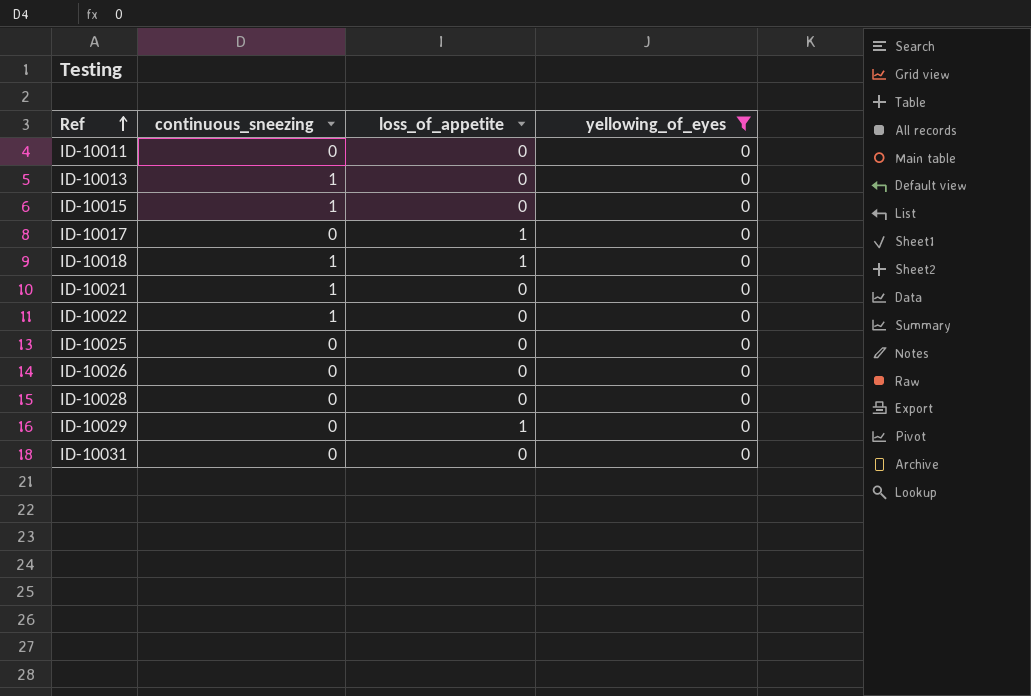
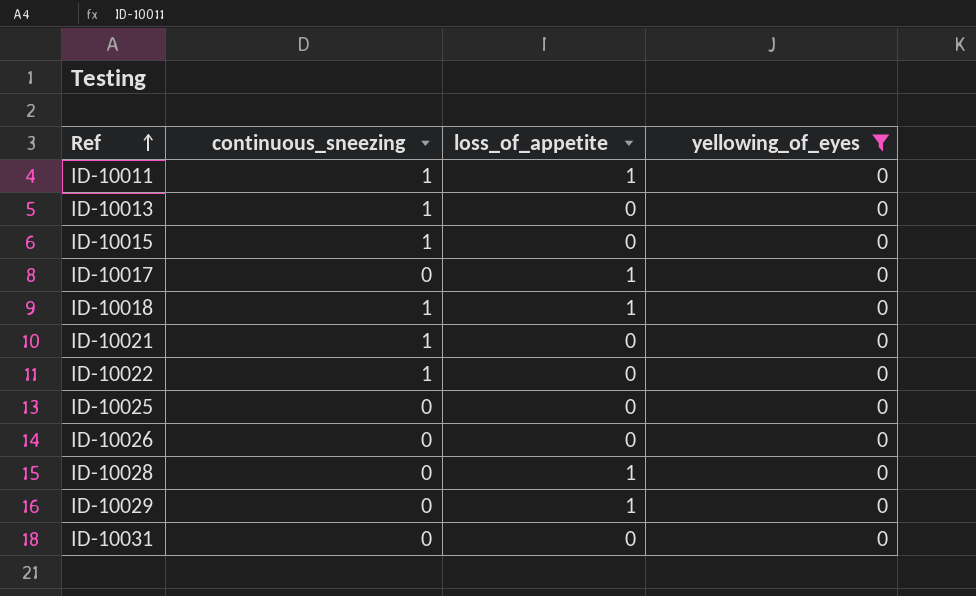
ID-10011 | continuous_sneezing: 0 -> 1
ID-10011 | loss_of_appetite: 0 -> 1
ID-10028 | loss_of_appetite: 0 -> 1

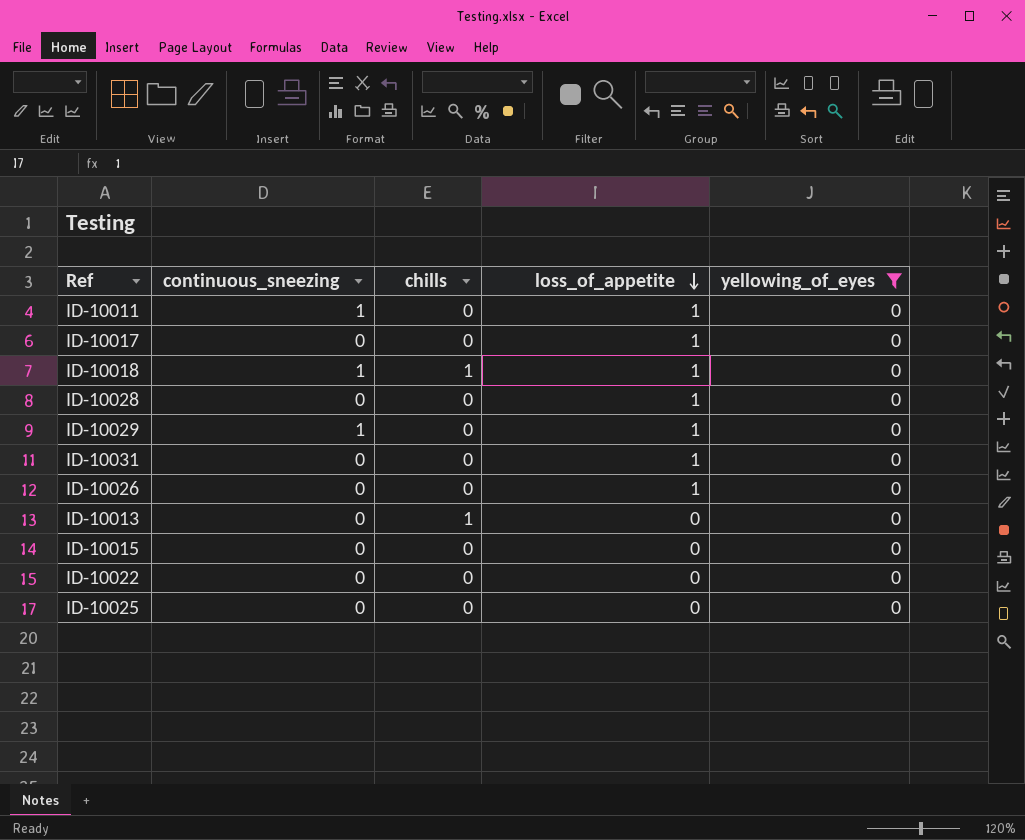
row order: Ref ascending -> loss_of_appetite descending
column chills | position: none -> 3
row ID-10021: 1 | 0 | 0 -> none
ID-10029 | continuous_sneezing: 0 -> 1
ID-10031 | loss_of_appetite: 0 -> 1
ID-10026 | loss_of_appetite: 0 -> 1
ID-10013 | continuous_sneezing: 1 -> 0
ID-10015 | continuous_sneezing: 1 -> 0
ID-10022 | continuous_sneezing: 1 -> 0

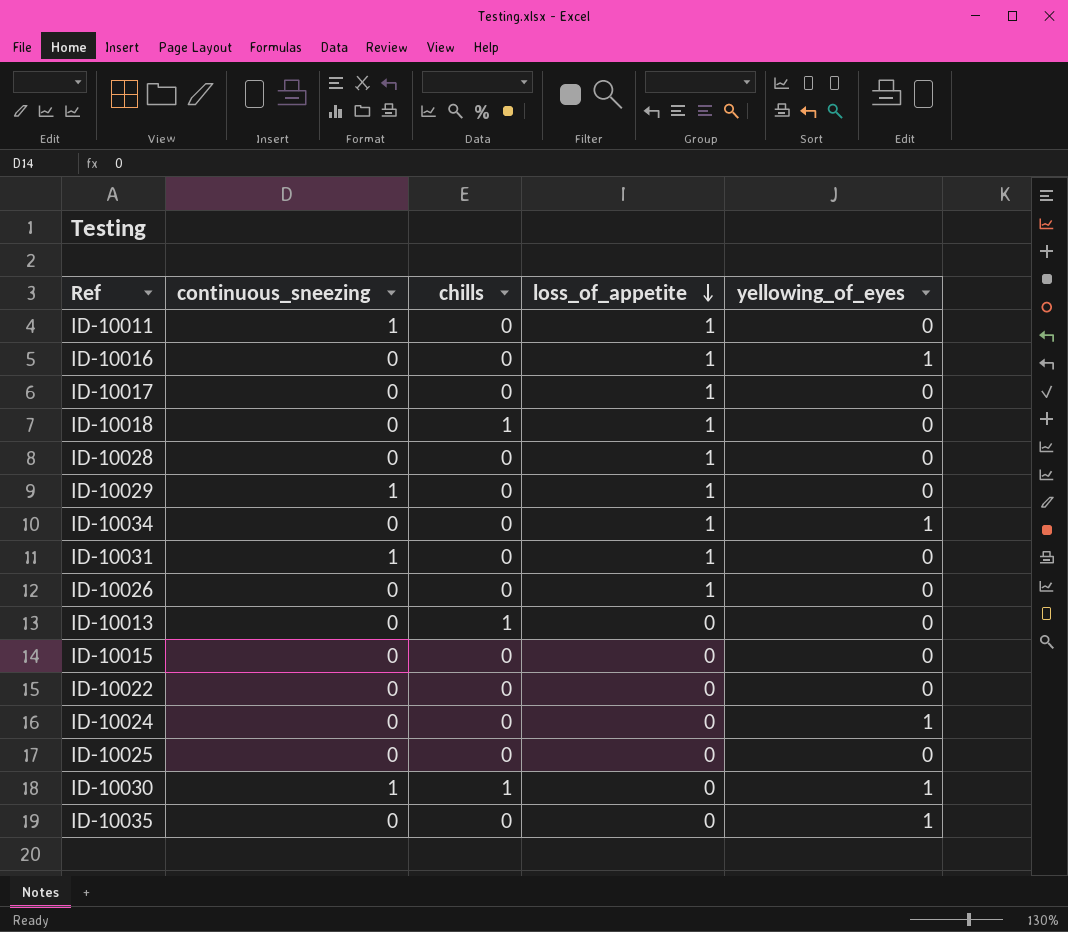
filter: yellowing_of_eyes = 0 -> none
ID-10018 | continuous_sneezing: 1 -> 0
ID-10031 | continuous_sneezing: 0 -> 1

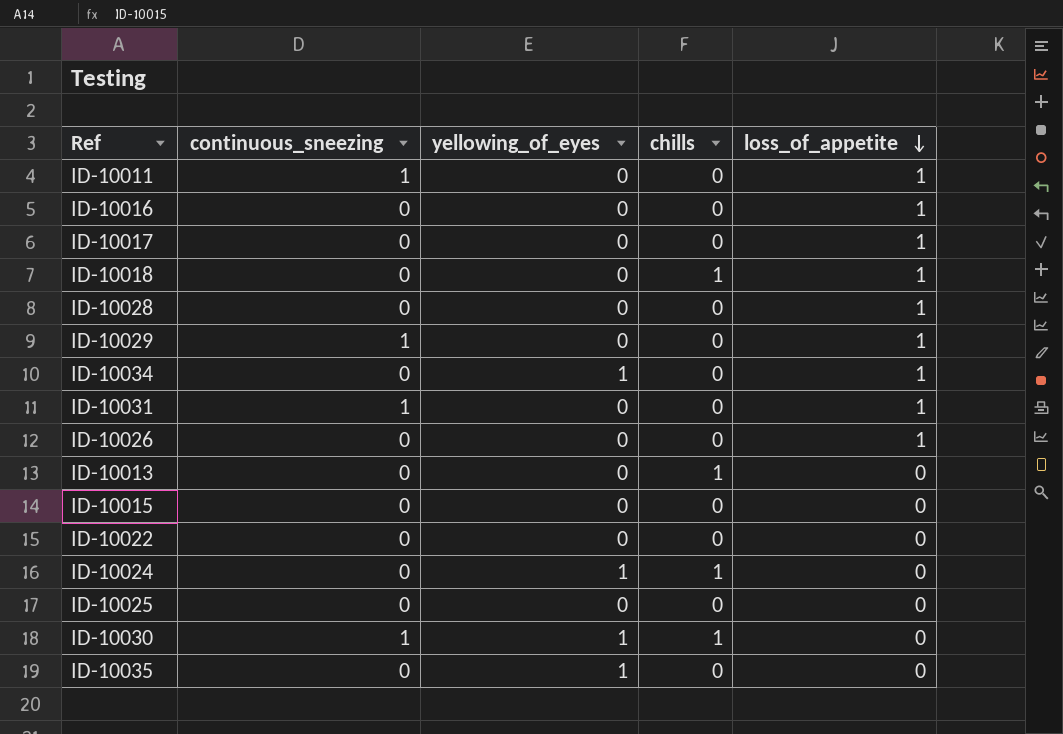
column yellowing_of_eyes | position: 5 -> 3
ID-10016 | yellowing_of_eyes: 1 -> 0
ID-10024 | chills: 0 -> 1

